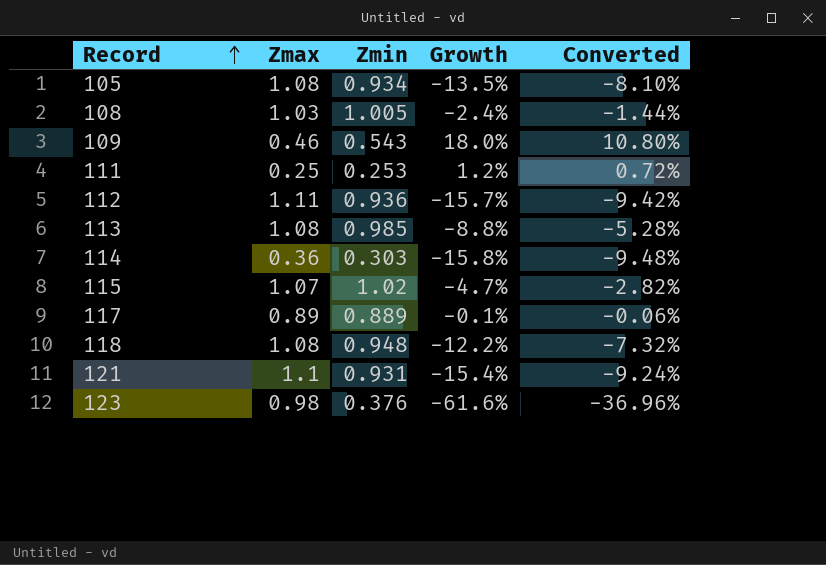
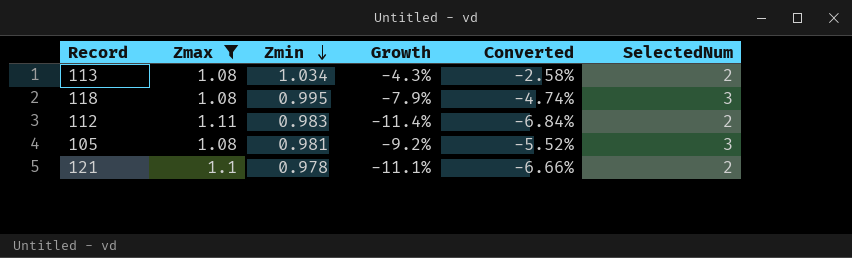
filter: none -> Zmax >= 1.08
row order: Record ascending -> Zmin descending
column SelectedNum | position: none -> 6
113 | Zmin: 0.985 -> 1.034
113 | Growth: -8.8% -> -4.3%
113 | Converted: -5.28% -> -2.58%
118 | Zmin: 0.948 -> 0.995
118 | Growth: -12.2% -> -7.9%
118 | Converted: -7.32% -> -4.74%
112 | Zmin: 0.936 -> 0.983
112 | Growth: -15.7% -> -11.4%
112 | Converted: -9.42% -> -6.84%
105 | Zmin: 0.934 -> 0.981
105 | Growth: -13.5% -> -9.2%
105 | Converted: -8.10% -> -5.52%
121 | Zmin: 0.931 -> 0.978
121 | Growth: -15.4% -> -11.1%
121 | Converted: -9.24% -> -6.66%

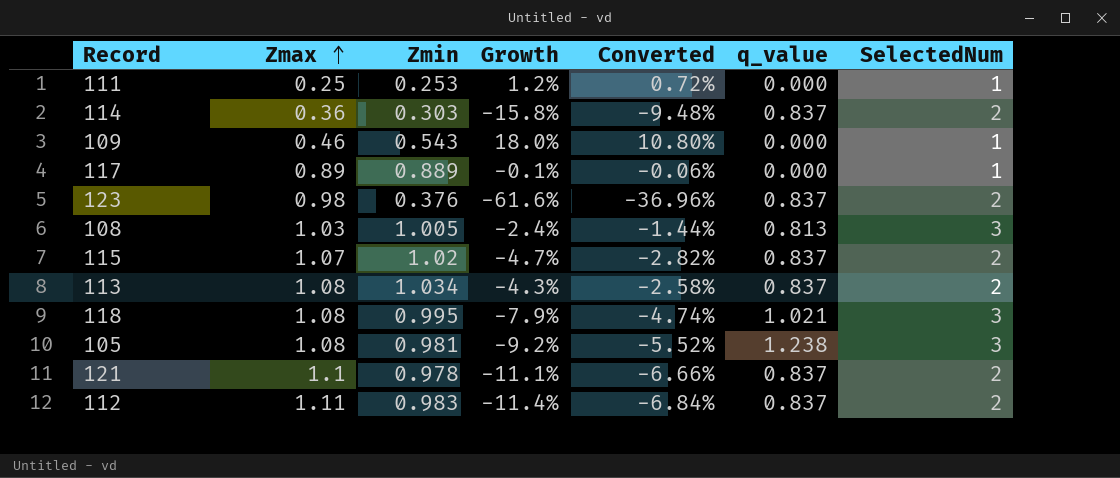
filter: Zmax >= 1.08 -> none
row order: Zmin descending -> Zmax ascending
column q_value | position: none -> 6

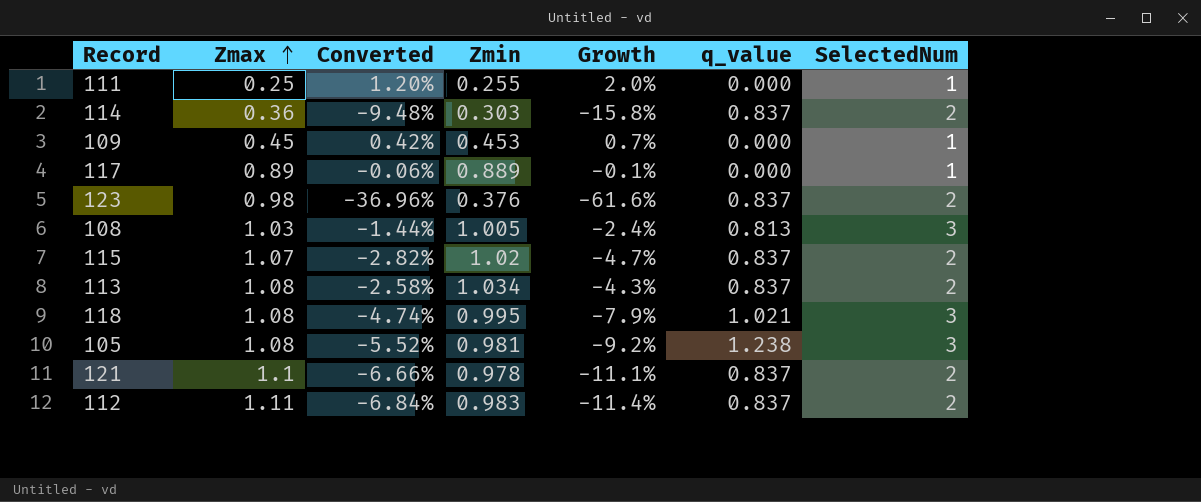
column Converted | position: 5 -> 3
111 | Converted: 0.72% -> 1.20%
111 | Zmin: 0.253 -> 0.255
111 | Growth: 1.2% -> 2.0%
109 | Zmax: 0.46 -> 0.45
109 | Converted: 10.80% -> 0.42%
109 | Zmin: 0.543 -> 0.453
109 | Growth: 18.0% -> 0.7%

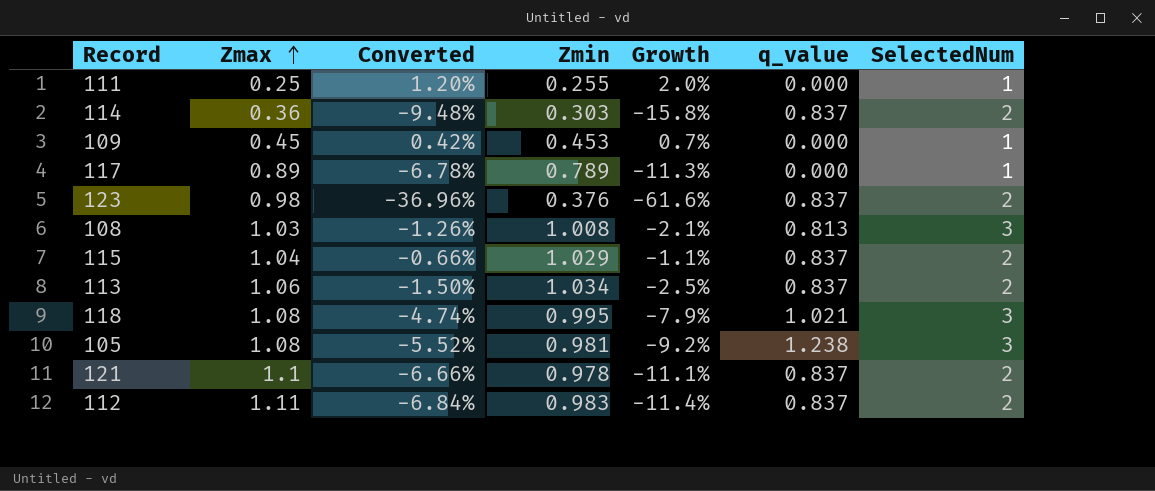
117 | Converted: -0.06% -> -6.78%
117 | Zmin: 0.889 -> 0.789
117 | Growth: -0.1% -> -11.3%
108 | Converted: -1.44% -> -1.26%
108 | Zmin: 1.005 -> 1.008
108 | Growth: -2.4% -> -2.1%
115 | Zmax: 1.07 -> 1.04
115 | Converted: -2.82% -> -0.66%
115 | Zmin: 1.02 -> 1.029
115 | Growth: -4.7% -> -1.1%
113 | Zmax: 1.08 -> 1.06
113 | Converted: -2.58% -> -1.50%
113 | Growth: -4.3% -> -2.5%

